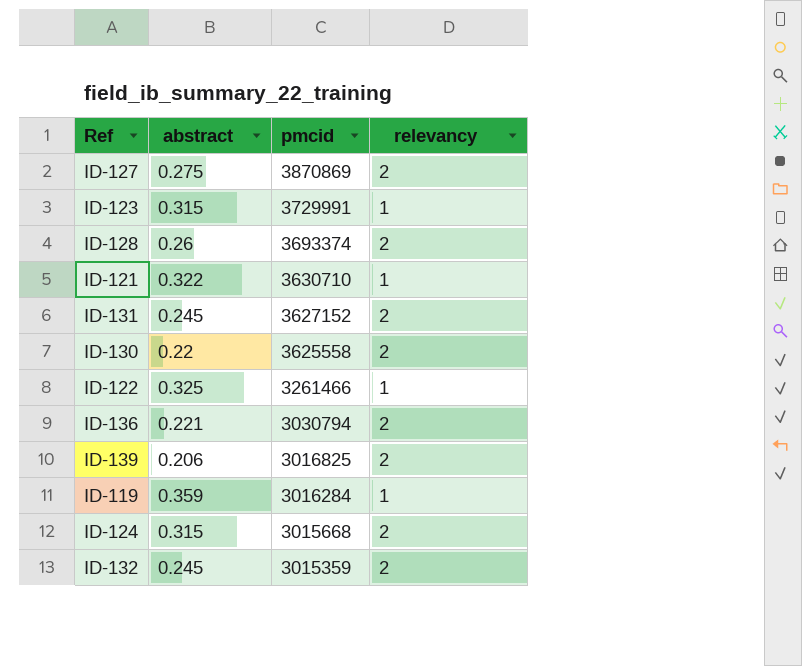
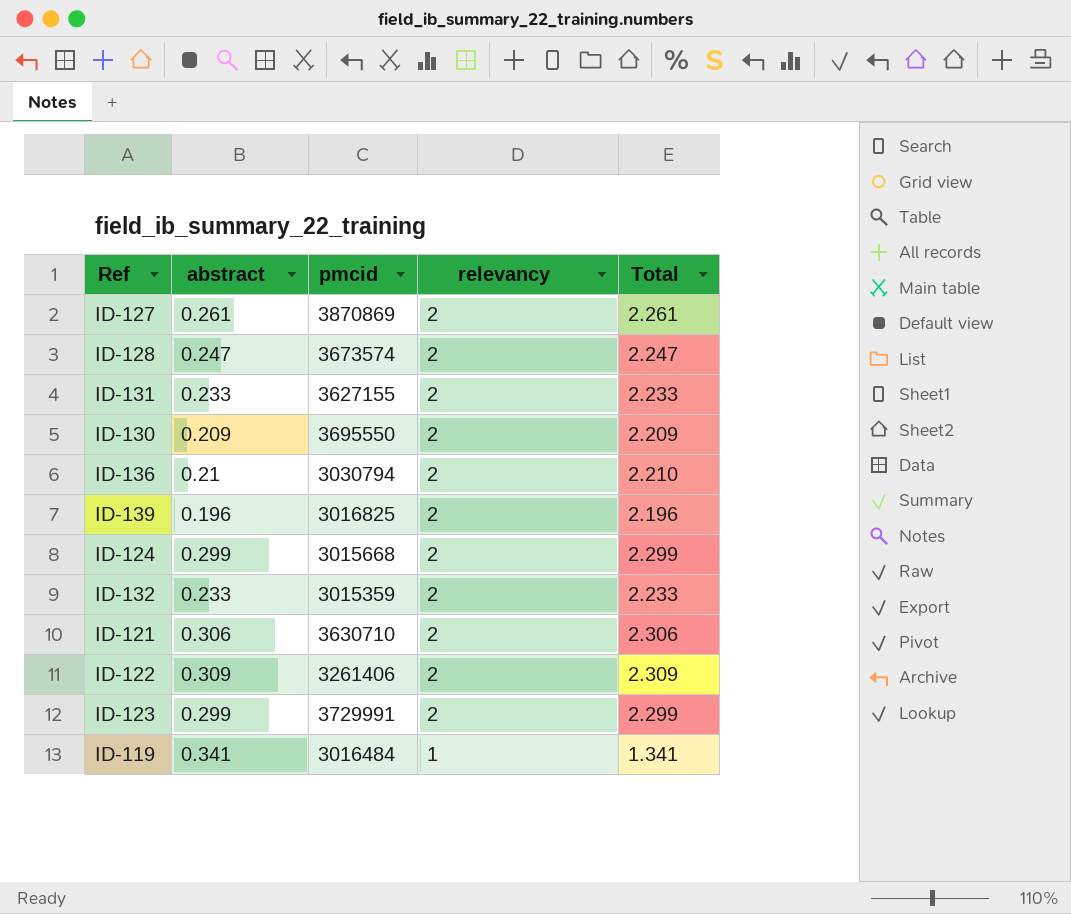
row order: pmcid descending -> relevancy descending
column Total | formula: none -> [abstract] + [relevancy]
ID-127 | abstract: 0.275 -> 0.261
ID-128 | abstract: 0.26 -> 0.247
ID-128 | pmcid: 3693374 -> 3673574
ID-131 | abstract: 0.245 -> 0.233
ID-131 | pmcid: 3627152 -> 3627155
ID-130 | abstract: 0.22 -> 0.209
ID-130 | pmcid: 3625558 -> 3695550
ID-136 | abstract: 0.221 -> 0.21
ID-139 | abstract: 0.206 -> 0.196
ID-124 | abstract: 0.315 -> 0.299
ID-132 | abstract: 0.245 -> 0.233
ID-121 | abstract: 0.322 -> 0.306
ID-121 | relevancy: 1 -> 2
ID-122 | abstract: 0.325 -> 0.309
ID-122 | pmcid: 3261466 -> 3261406
ID-122 | relevancy: 1 -> 2
ID-123 | abstract: 0.315 -> 0.299
ID-123 | relevancy: 1 -> 2
ID-119 | abstract: 0.359 -> 0.341
ID-119 | pmcid: 3016284 -> 3016484

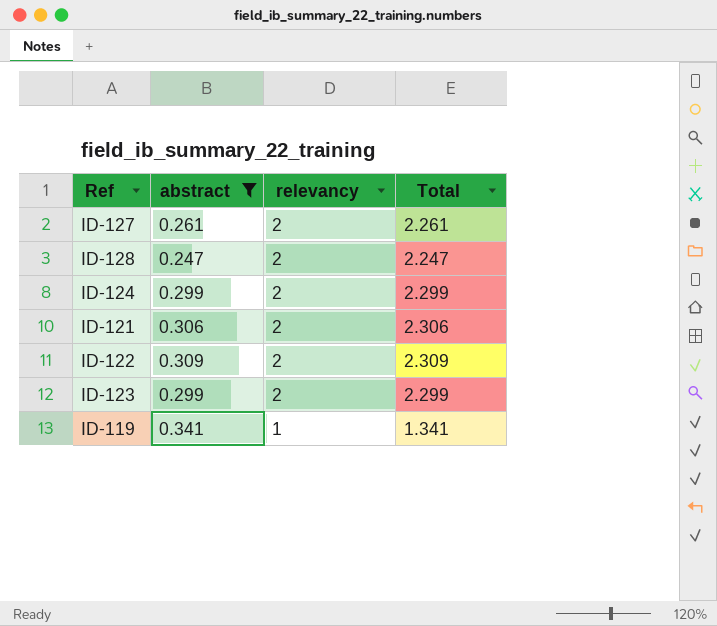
filter: none -> abstract >= 0.247
column pmcid | position: 3 -> none

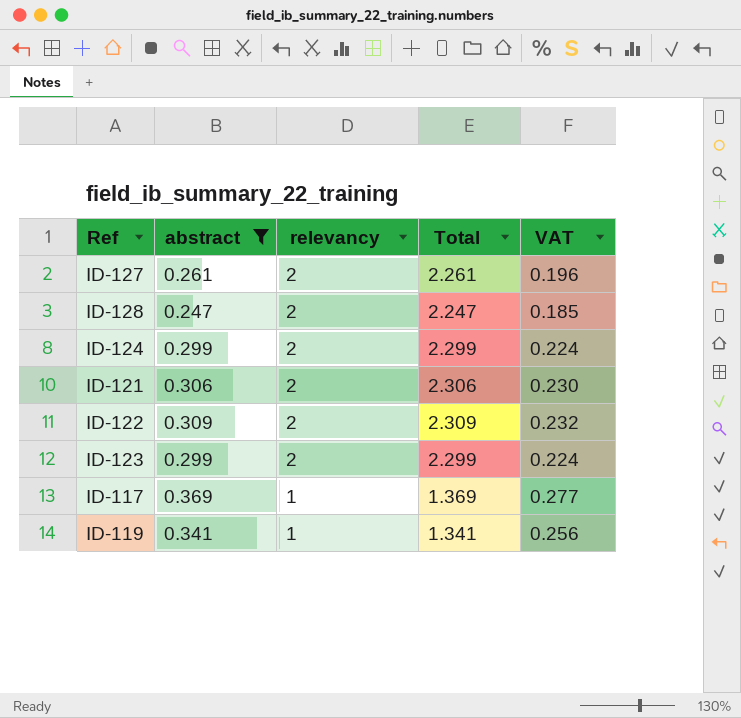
column VAT | formula: none -> [abstract] * 0.75
row ID-117: none -> 0.369 | 1 | 1.369 | 0.277

